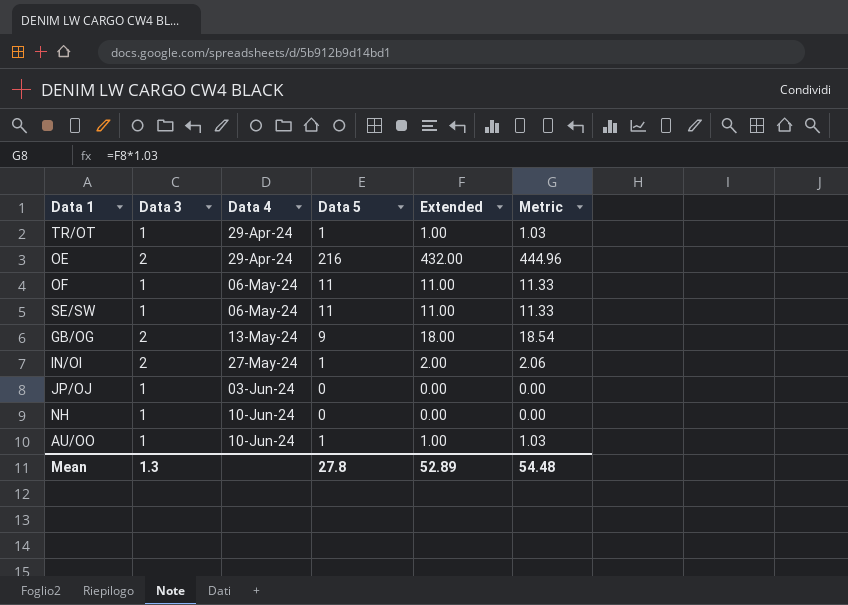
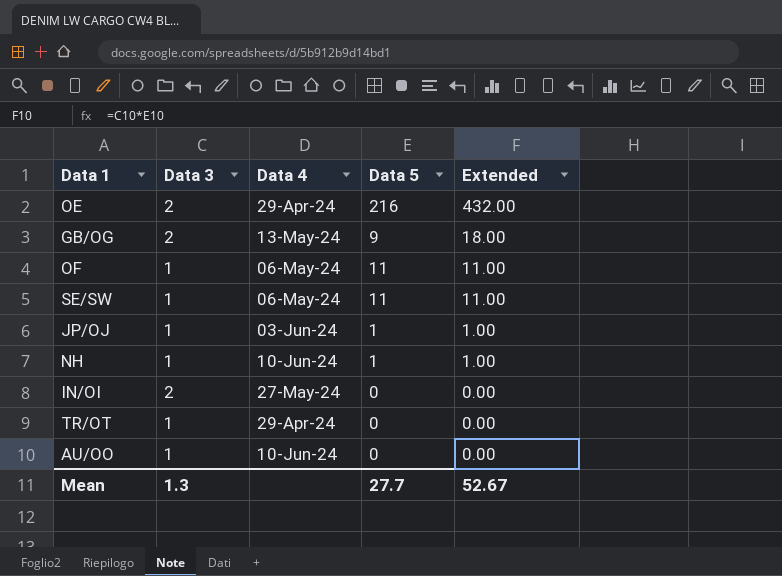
row order: Data 4 ascending -> Extended descending
column Metric | formula: [Extended] * 1.03 -> none
JP/OJ | Data 5: 0 -> 1
JP/OJ | Extended: 0.00 -> 1.00
NH | Data 5: 0 -> 1
NH | Extended: 0.00 -> 1.00
IN/OI | Data 5: 1 -> 0
IN/OI | Extended: 2.00 -> 0.00
TR/OT | Data 5: 1 -> 0
TR/OT | Extended: 1.00 -> 0.00
AU/OO | Data 5: 1 -> 0
AU/OO | Extended: 1.00 -> 0.00
Mean | Data 5: 27.8 -> 27.7
Mean | Extended: 52.89 -> 52.67

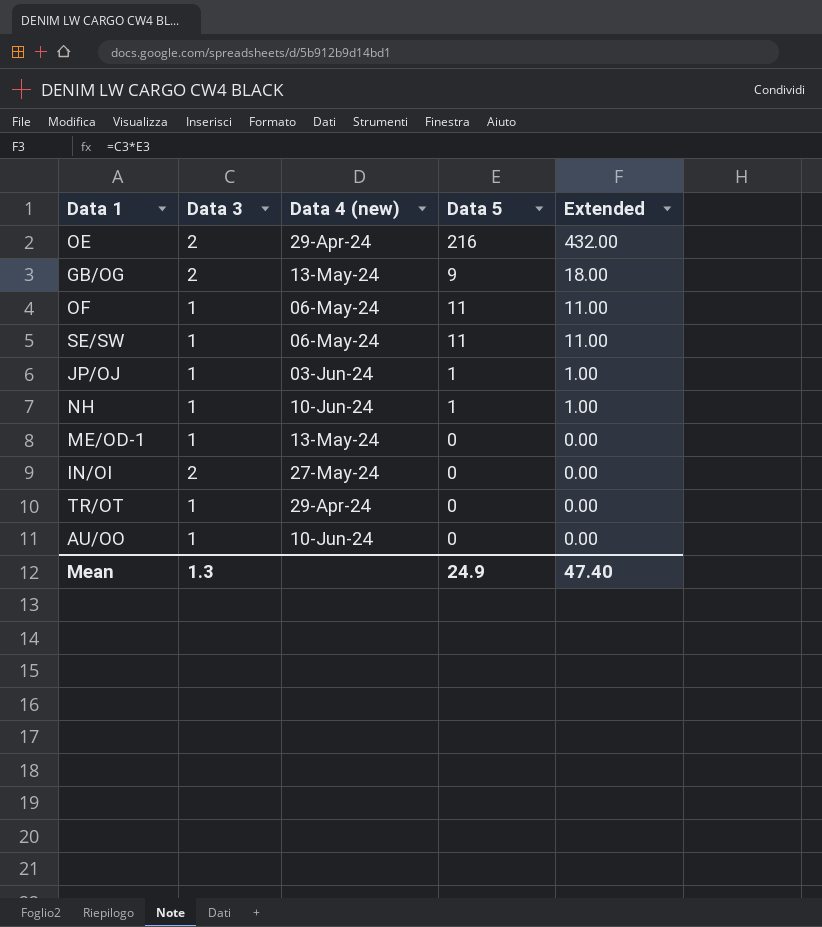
column name: Data 4 -> Data 4 (new)
row ME/OD-1: none -> 1 | 13-May-24 | 0 | 0.00
Mean | Data 5: 27.7 -> 24.9
Mean | Extended: 52.67 -> 47.40

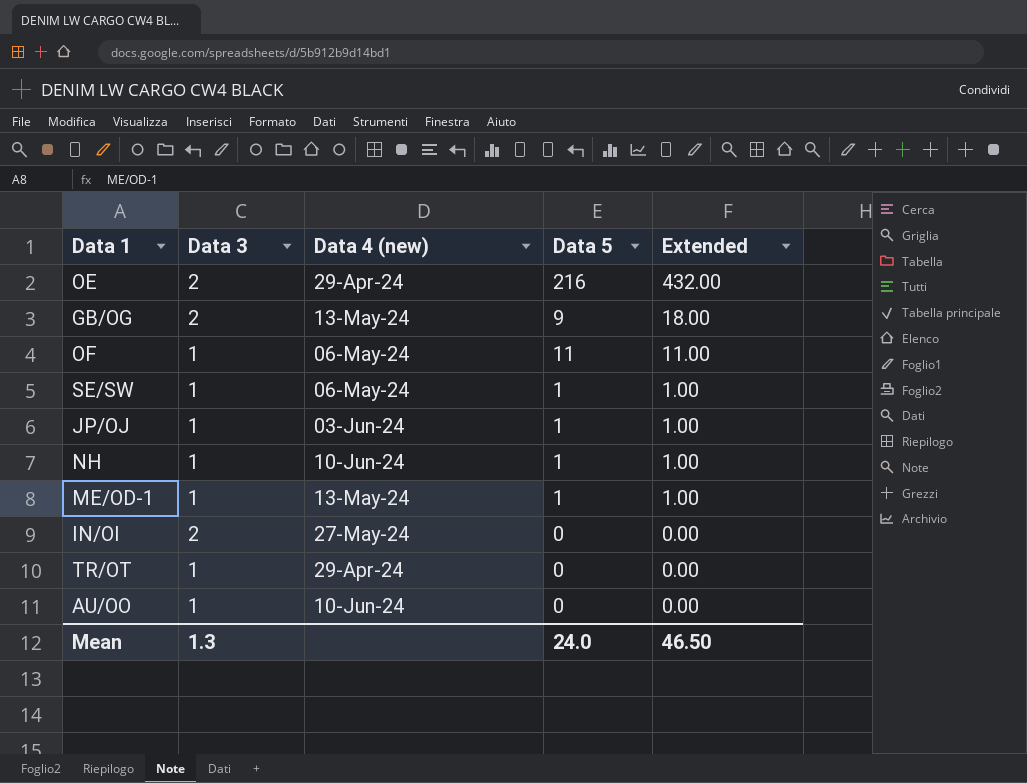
SE/SW | Data 5: 11 -> 1
SE/SW | Extended: 11.00 -> 1.00
ME/OD-1 | Data 5: 0 -> 1
ME/OD-1 | Extended: 0.00 -> 1.00
Mean | Data 5: 24.9 -> 24.0
Mean | Extended: 47.40 -> 46.50

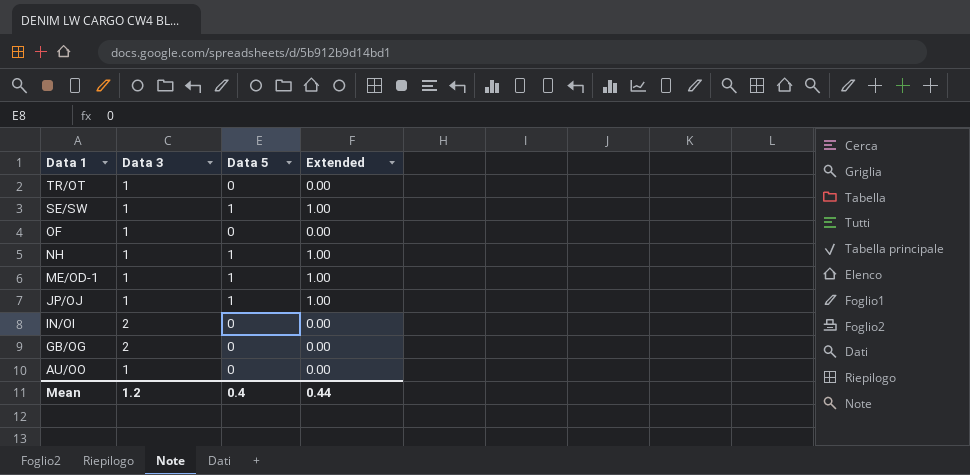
row order: Extended descending -> Data 1 descending
column Data 4 (new) | position: 3 -> none
row OE: 2 | 29-Apr-24 | 216 | 432.00 -> none
OF | Data 5: 11 -> 0
OF | Extended: 11.00 -> 0.00
GB/OG | Data 5: 9 -> 0
GB/OG | Extended: 18.00 -> 0.00
Mean | Data 3: 1.3 -> 1.2
Mean | Data 5: 24.0 -> 0.4
Mean | Extended: 46.50 -> 0.44

